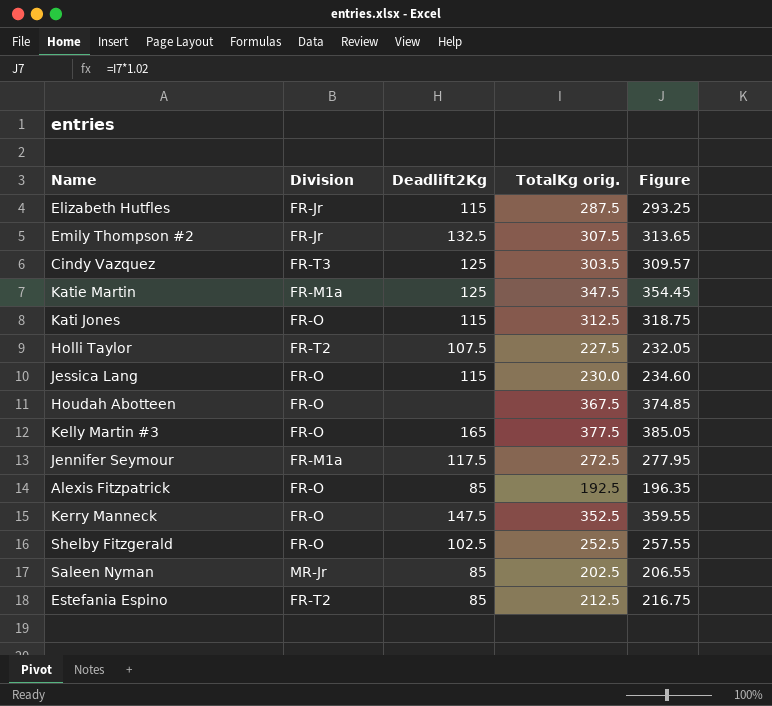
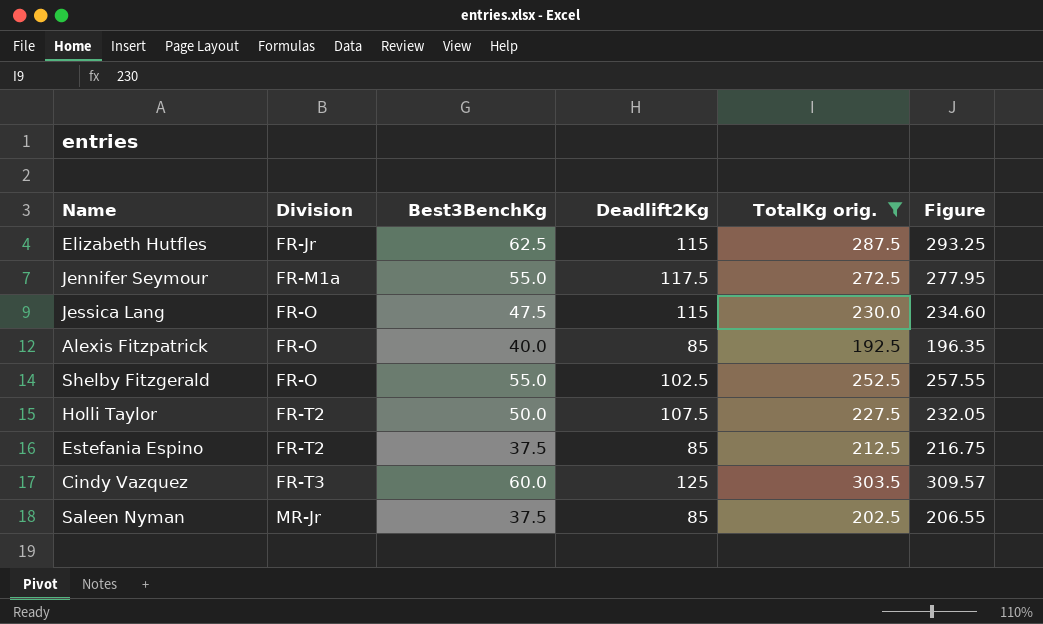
filter: none -> TotalKg orig. <= 303.5
row order: none -> Division ascending
column Best3BenchKg | position: none -> 3

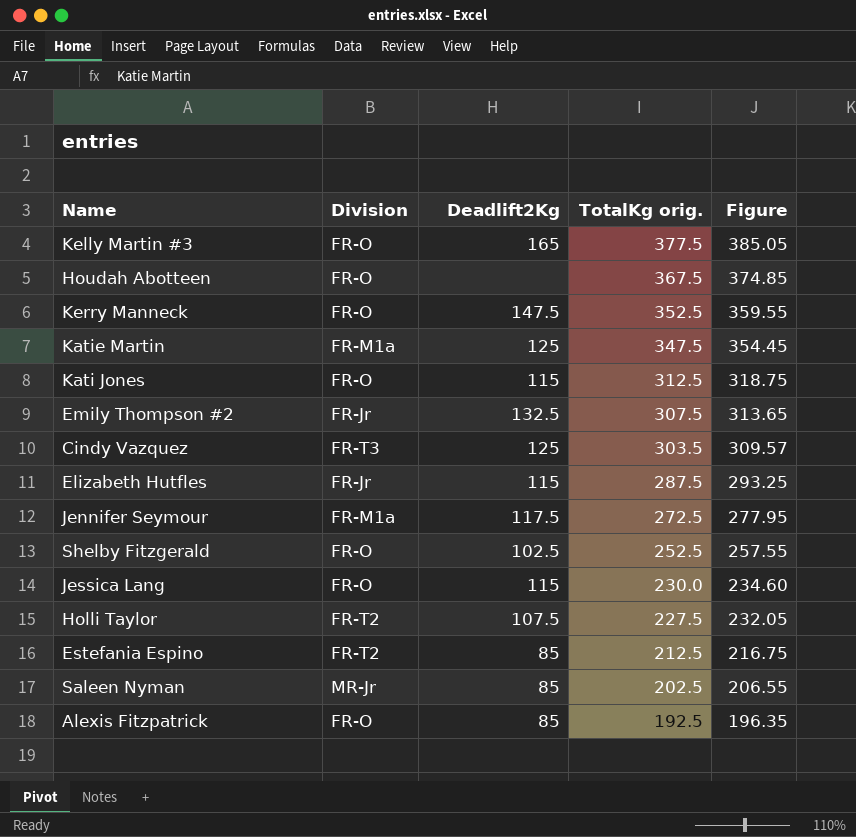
filter: TotalKg orig. <= 303.5 -> none
row order: Division ascending -> TotalKg orig. descending
column Best3BenchKg | position: 3 -> none

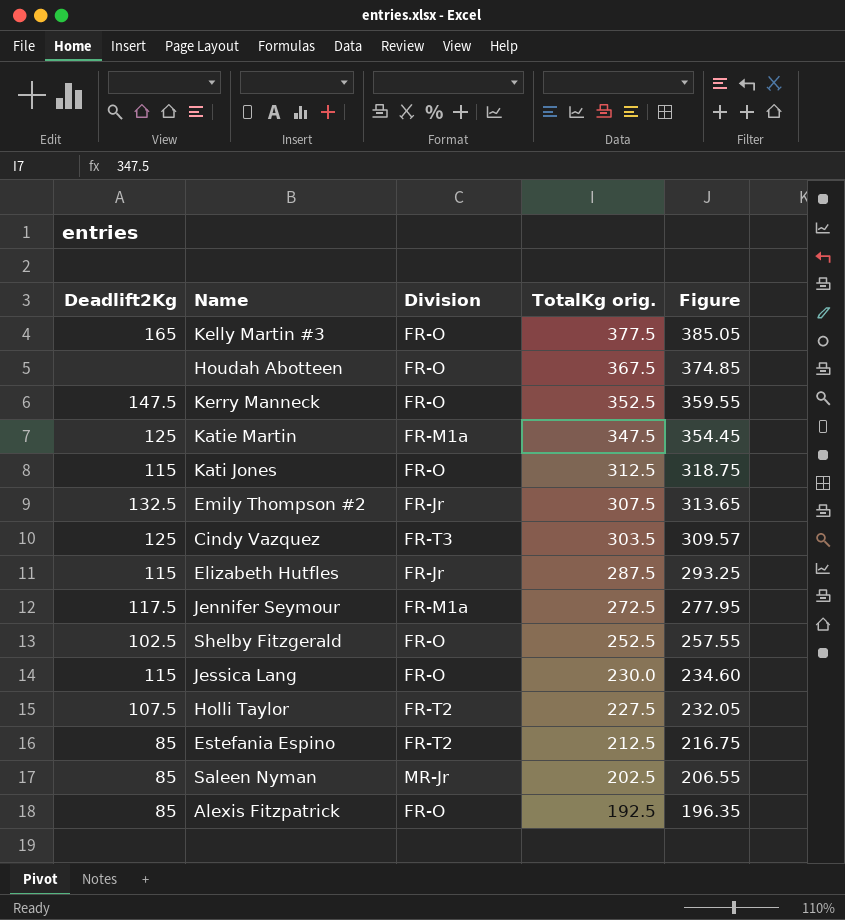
column Deadlift2Kg | position: 3 -> 1

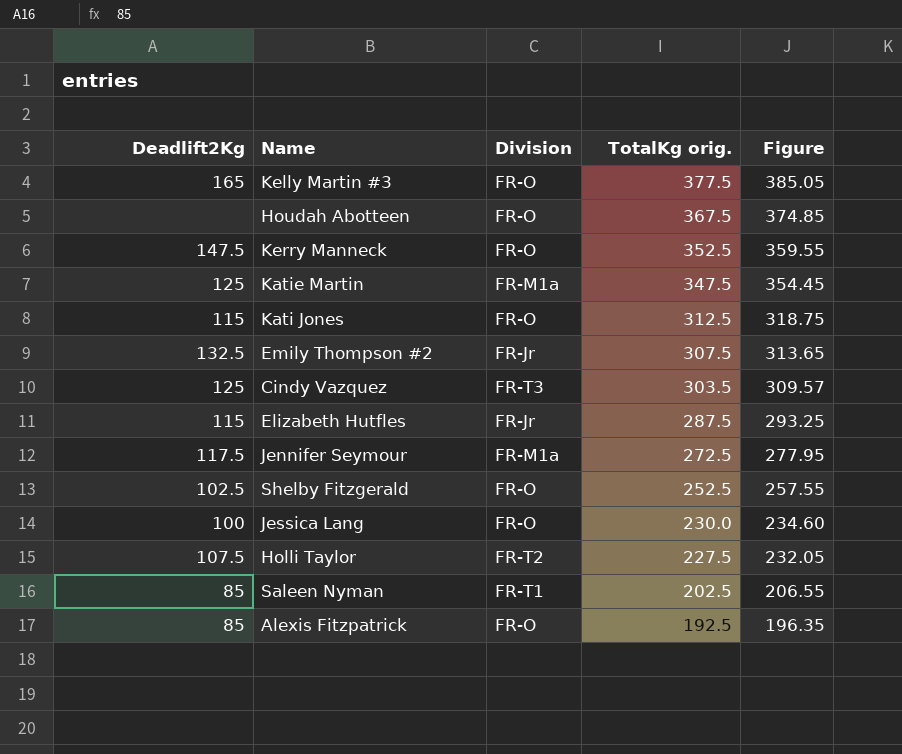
row Estefania Espino: 85 | FR-T2 | 212.5 | 216.75 -> none
Jessica Lang | Deadlift2Kg: 115 -> 100
Saleen Nyman | Division: MR-Jr -> FR-T1

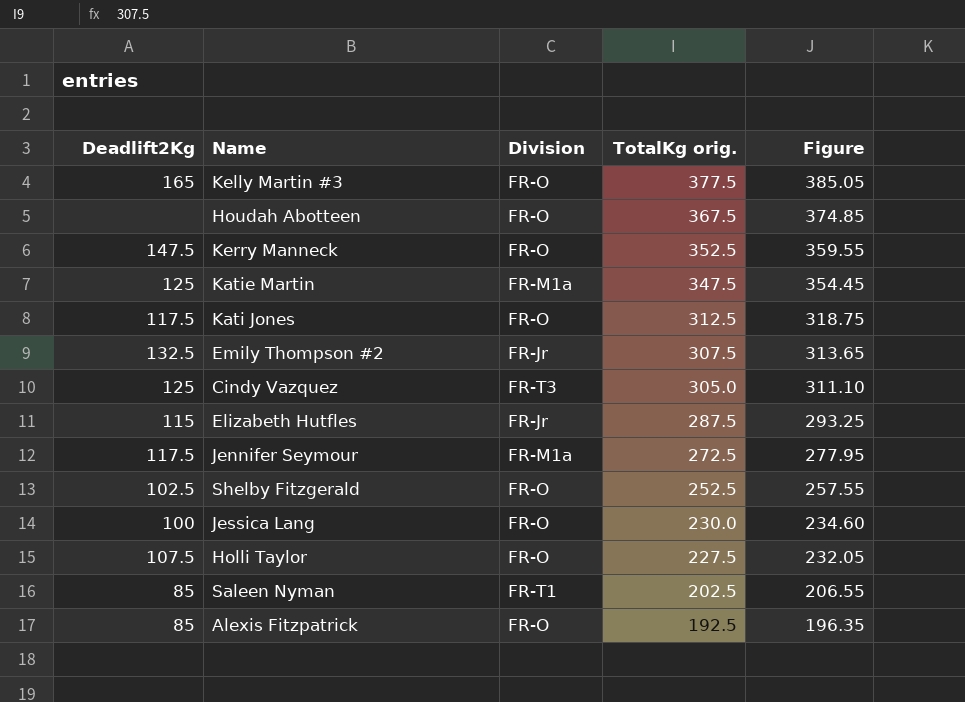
Kati Jones | Deadlift2Kg: 115 -> 117.5
Cindy Vazquez | TotalKg orig.: 303.5 -> 305.0
Cindy Vazquez | Figure: 309.57 -> 311.10
Holli Taylor | Division: FR-T2 -> FR-O

